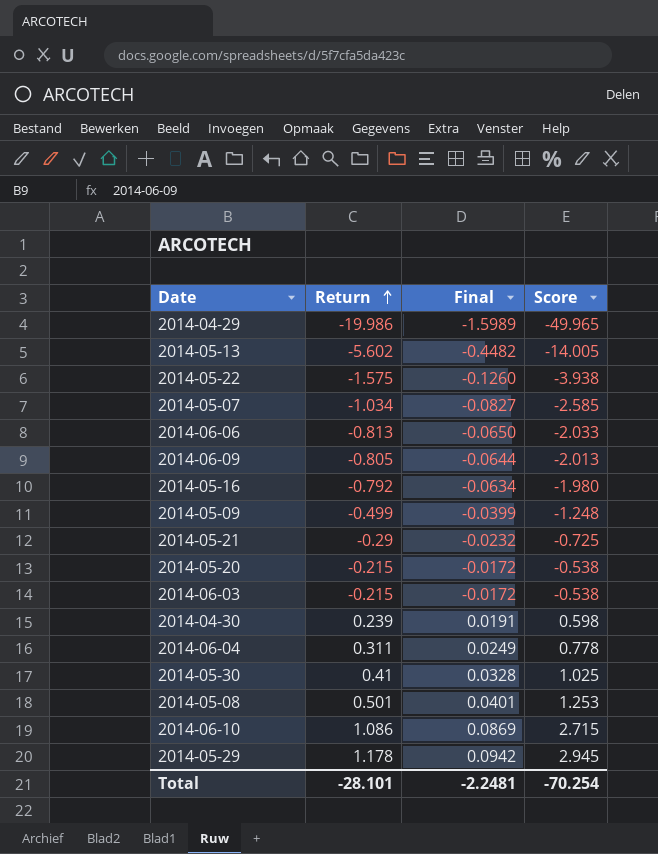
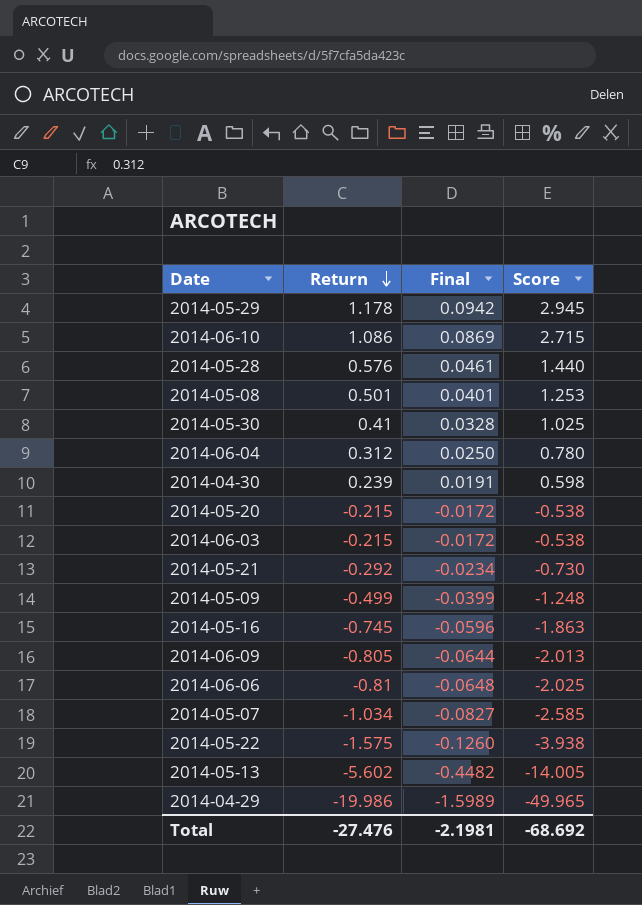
row order: Return ascending -> Return descending
row 2014-05-28: none -> 0.576 | 0.0461 | 1.440
2014-06-04 | Return: 0.311 -> 0.312
2014-06-04 | Final: 0.0249 -> 0.0250
2014-06-04 | Score: 0.778 -> 0.780
2014-05-21 | Return: -0.29 -> -0.292
2014-05-21 | Final: -0.0232 -> -0.0234
2014-05-21 | Score: -0.725 -> -0.730
2014-05-16 | Return: -0.792 -> -0.745
2014-05-16 | Final: -0.0634 -> -0.0596
2014-05-16 | Score: -1.980 -> -1.863
2014-06-06 | Return: -0.813 -> -0.81
2014-06-06 | Final: -0.0650 -> -0.0648
2014-06-06 | Score: -2.033 -> -2.025
Total | Return: -28.101 -> -27.476
Total | Final: -2.2481 -> -2.1981
Total | Score: -70.254 -> -68.692

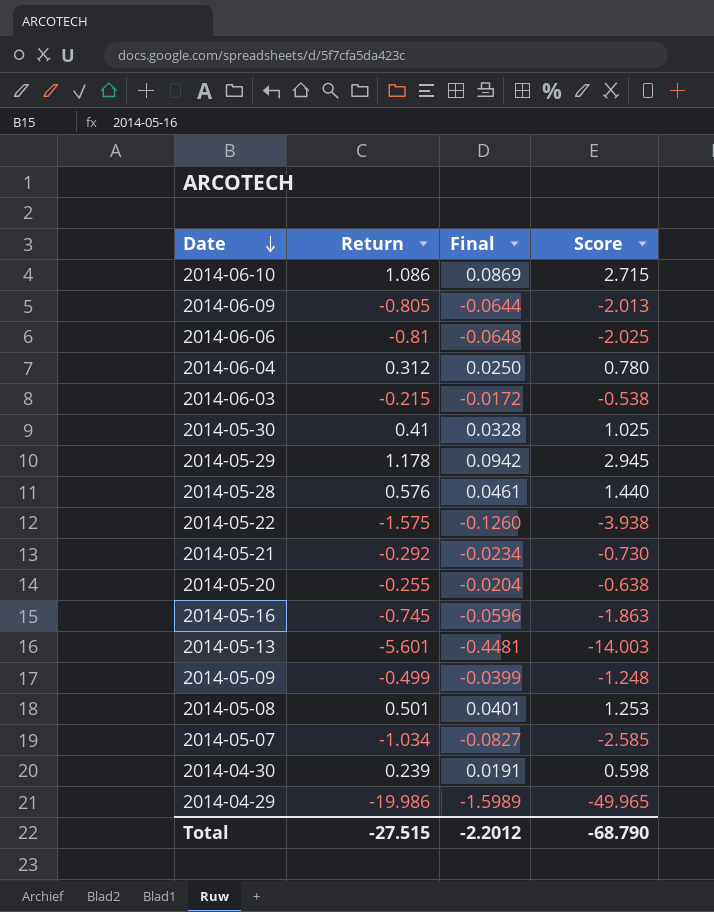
row order: Return descending -> Date descending
2014-05-20 | Return: -0.215 -> -0.255
2014-05-20 | Final: -0.0172 -> -0.0204
2014-05-20 | Score: -0.538 -> -0.638
2014-05-13 | Return: -5.602 -> -5.601
2014-05-13 | Final: -0.4482 -> -0.4481
2014-05-13 | Score: -14.005 -> -14.003
Total | Return: -27.476 -> -27.515
Total | Final: -2.1981 -> -2.2012
Total | Score: -68.692 -> -68.790

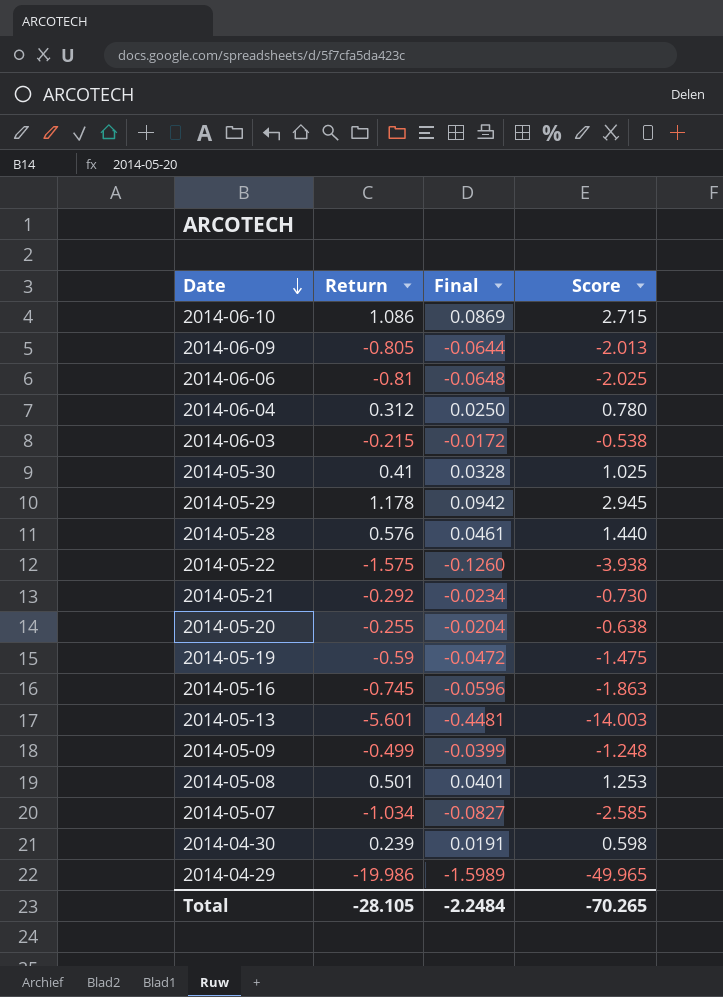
row 2014-05-19: none -> -0.59 | -0.0472 | -1.475
Total | Return: -27.515 -> -28.105
Total | Final: -2.2012 -> -2.2484
Total | Score: -68.790 -> -70.265

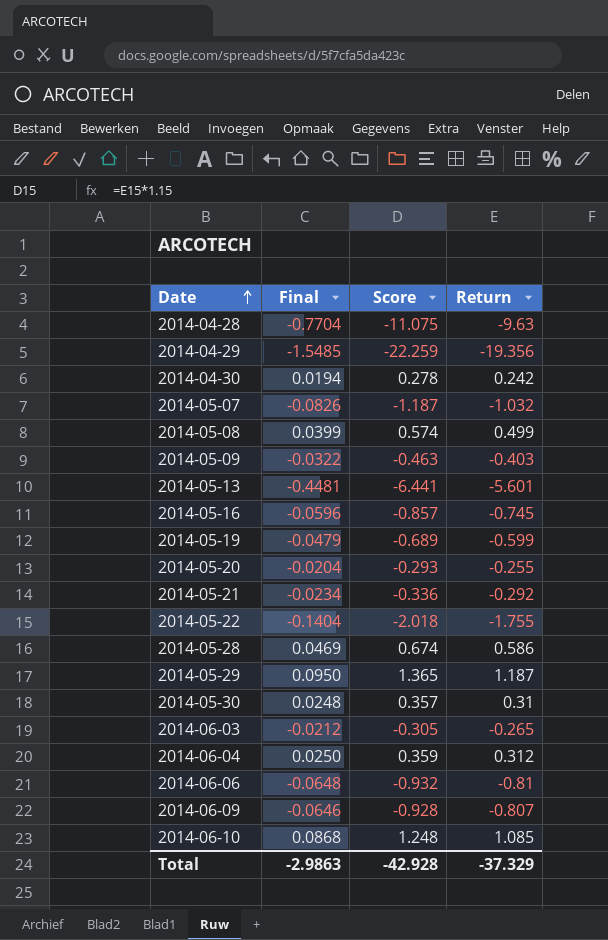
row order: Date descending -> Date ascending
column Score | formula: [Return] * 2.5 -> [Return] * 1.15
column Return | position: 2 -> 4
row 2014-04-28: none -> -0.7704 | -11.075 | -9.63
2014-04-29 | Final: -1.5989 -> -1.5485
2014-04-29 | Return: -19.986 -> -19.356
2014-04-30 | Final: 0.0191 -> 0.0194
2014-04-30 | Return: 0.239 -> 0.242
2014-05-07 | Final: -0.0827 -> -0.0826
2014-05-07 | Return: -1.034 -> -1.032
2014-05-08 | Final: 0.0401 -> 0.0399
2014-05-08 | Return: 0.501 -> 0.499
2014-05-09 | Final: -0.0399 -> -0.0322
2014-05-09 | Return: -0.499 -> -0.403
2014-05-19 | Final: -0.0472 -> -0.0479
2014-05-19 | Return: -0.59 -> -0.599
2014-05-22 | Final: -0.1260 -> -0.1404
2014-05-22 | Return: -1.575 -> -1.755
2014-05-28 | Final: 0.0461 -> 0.0469
2014-05-28 | Return: 0.576 -> 0.586
2014-05-29 | Final: 0.0942 -> 0.0950
2014-05-29 | Return: 1.178 -> 1.187
2014-05-30 | Final: 0.0328 -> 0.0248
2014-05-30 | Return: 0.41 -> 0.31
2014-06-03 | Final: -0.0172 -> -0.0212
2014-06-03 | Return: -0.215 -> -0.265
2014-06-09 | Final: -0.0644 -> -0.0646
2014-06-09 | Return: -0.805 -> -0.807
2014-06-10 | Final: 0.0869 -> 0.0868
2014-06-10 | Return: 1.086 -> 1.085
Total | Final: -2.2484 -> -2.9863
Total | Score: -70.265 -> -42.928
Total | Return: -28.105 -> -37.329

